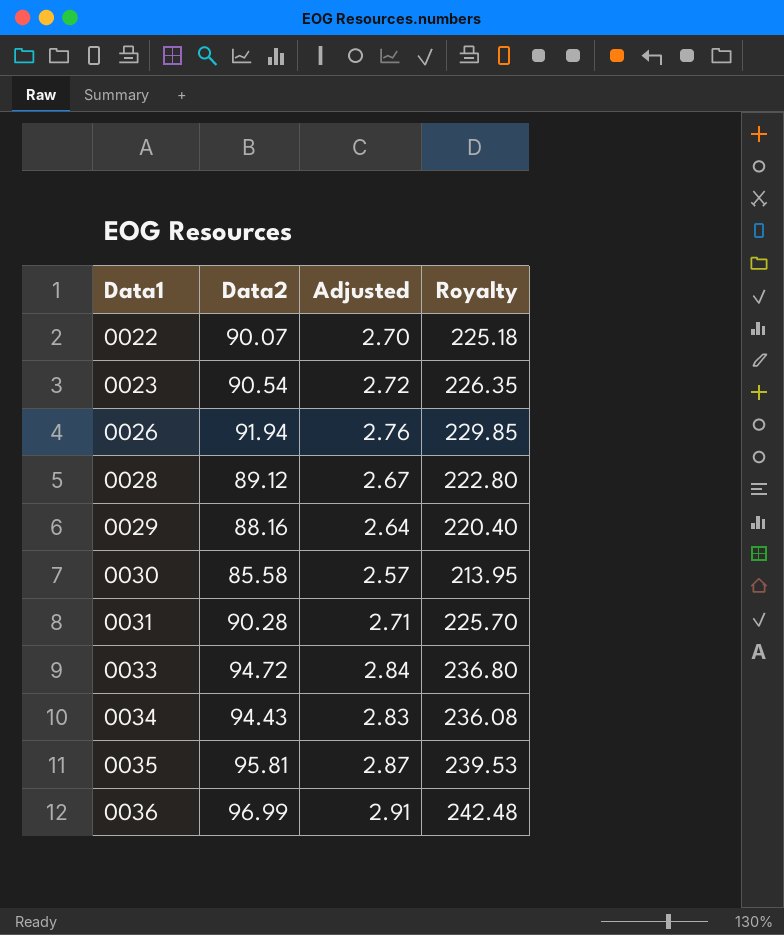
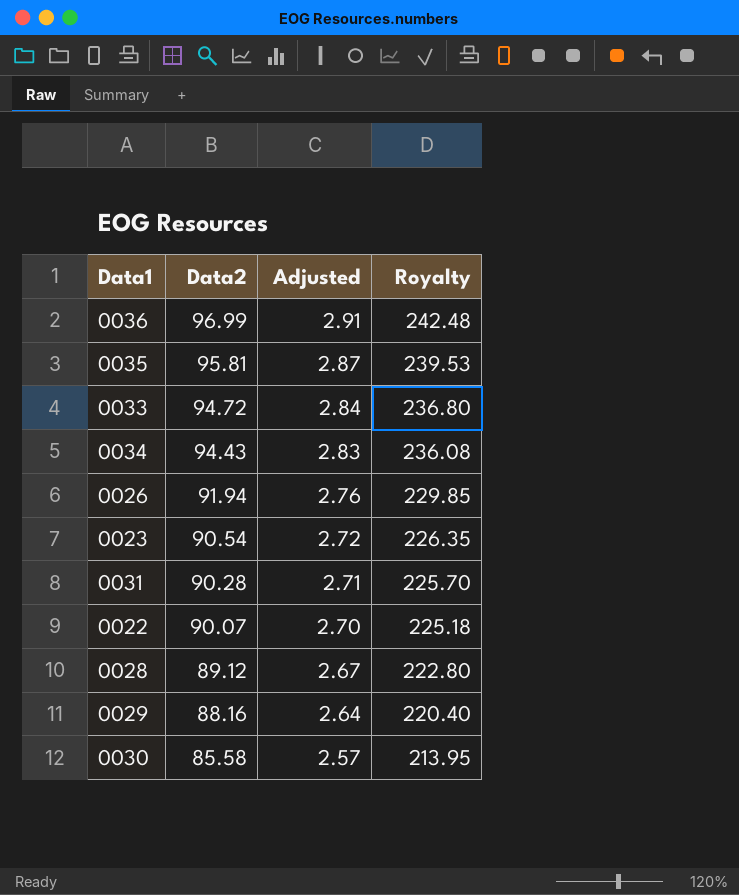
row order: Data1 ascending -> Data2 descending

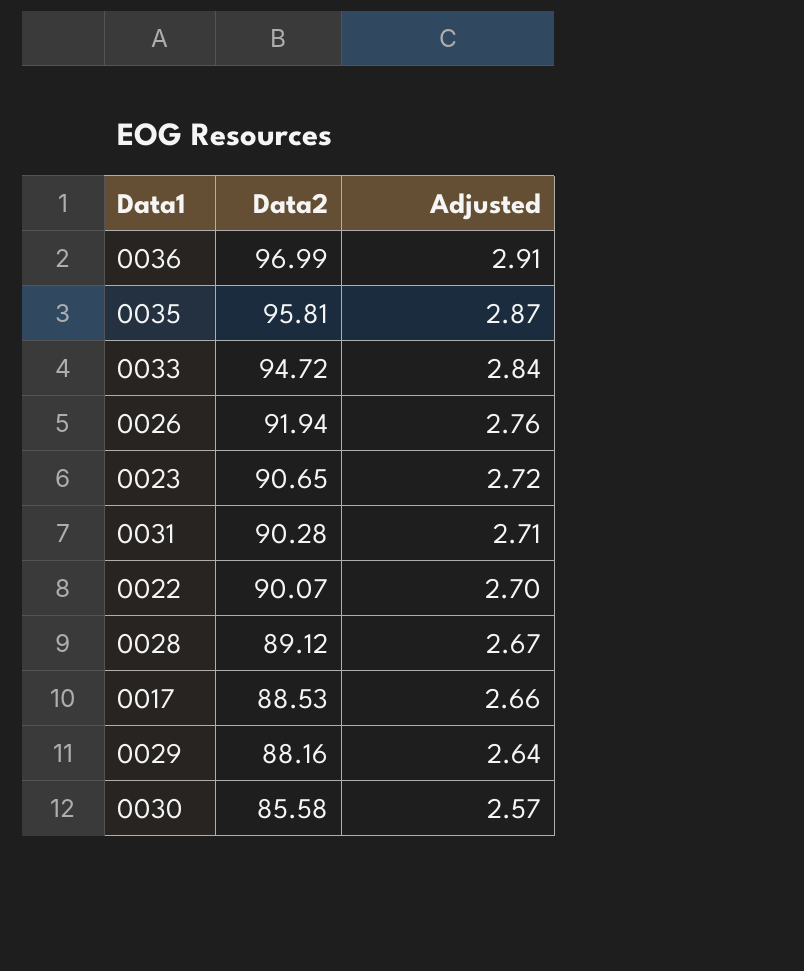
column Royalty | formula: [Data2] * 2.5 -> none
row 0034: 94.43 | 2.83 | 236.08 -> none
0023 | Data2: 90.54 -> 90.65
row 0017: none -> 88.53 | 2.66

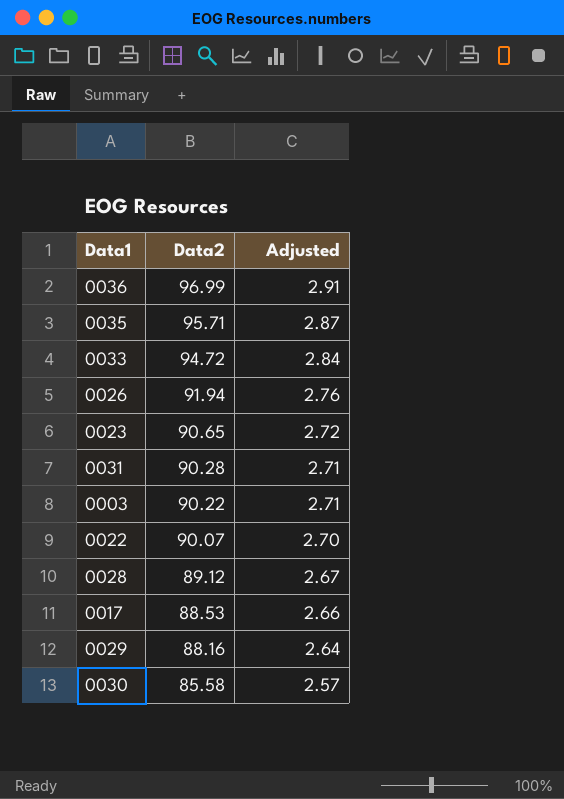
0035 | Data2: 95.81 -> 95.71
row 0003: none -> 90.22 | 2.71

